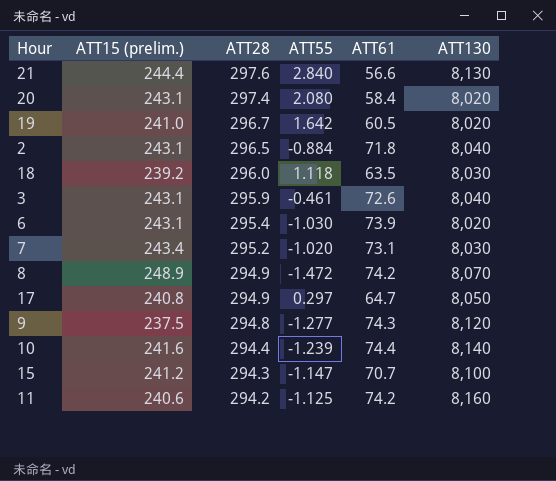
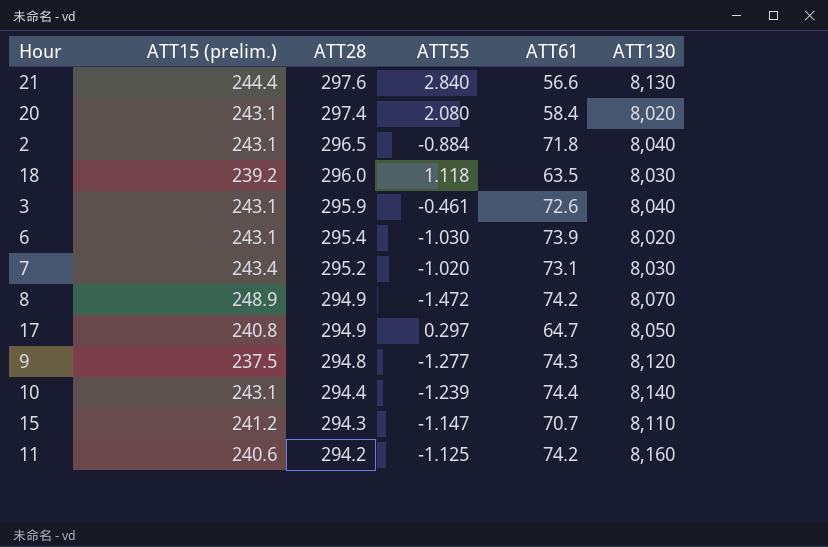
row 19: 241.0 | 296.7 | 1.642 | 60.5 | 8,020 -> none
10 | ATT15 (prelim.): 241.6 -> 243.1
15 | ATT130: 8,100 -> 8,110

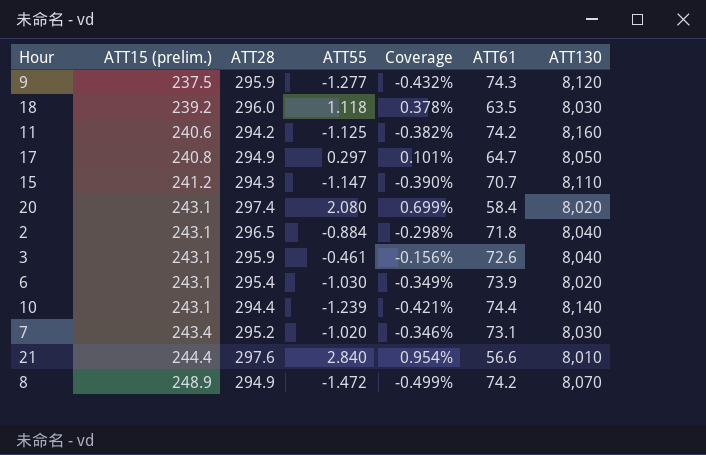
row order: ATT28 descending -> ATT15 (prelim.) ascending
column Coverage | formula: none -> [ATT55] / [ATT28]
9 | ATT28: 294.8 -> 295.9
21 | ATT130: 8,130 -> 8,010

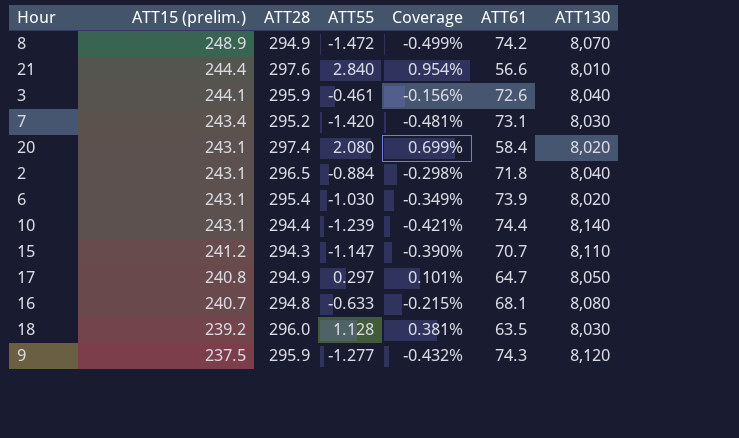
row order: ATT15 (prelim.) ascending -> ATT15 (prelim.) descending
row 11: 240.6 | 294.2 | -1.125 | -0.382% | 74.2 | 8,160 -> none
3 | ATT15 (prelim.): 243.1 -> 244.1
7 | ATT55: -1.020 -> -1.420
7 | Coverage: -0.346% -> -0.481%
row 16: none -> 240.7 | 294.8 | -0.633 | -0.215% | 68.1 | 8,080
18 | ATT55: 1.118 -> 1.128
18 | Coverage: 0.378% -> 0.381%

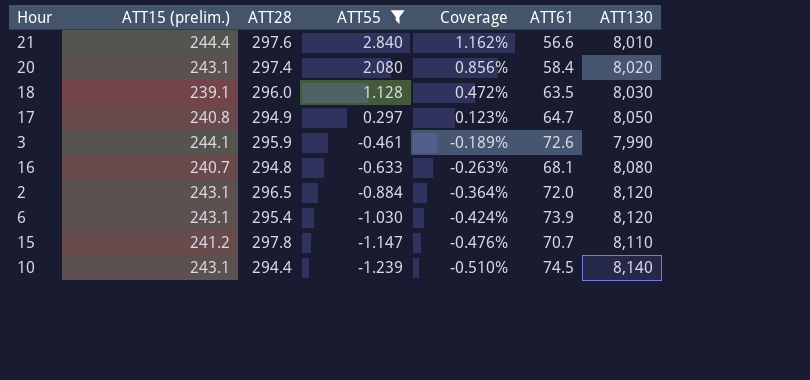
filter: none -> ATT55 >= -1.239
row order: ATT15 (prelim.) descending -> ATT55 descending
column Coverage | formula: [ATT55] / [ATT28] -> [ATT55] / [ATT15 (prelim.)]
18 | ATT15 (prelim.): 239.2 -> 239.1
3 | ATT130: 8,040 -> 7,990
2 | ATT61: 71.8 -> 72.0
2 | ATT130: 8,040 -> 8,120
6 | ATT130: 8,020 -> 8,120
15 | ATT28: 294.3 -> 297.8
10 | ATT61: 74.4 -> 74.5

